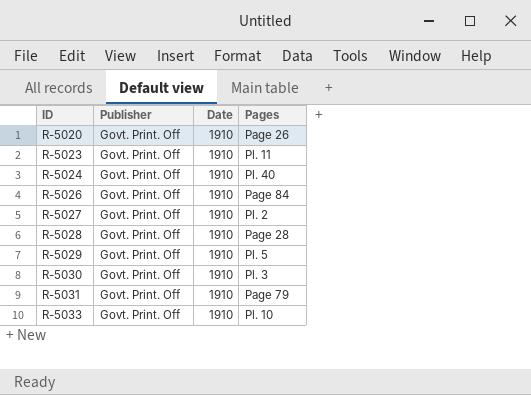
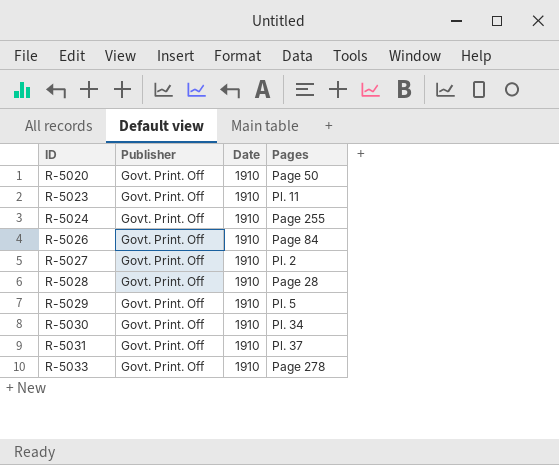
R-5020 | Pages: Page 26 -> Page 50
R-5024 | Pages: Pl. 40 -> Page 255
R-5030 | Pages: Pl. 3 -> Pl. 34
R-5031 | Pages: Page 79 -> Pl. 37
R-5033 | Pages: Pl. 10 -> Page 278

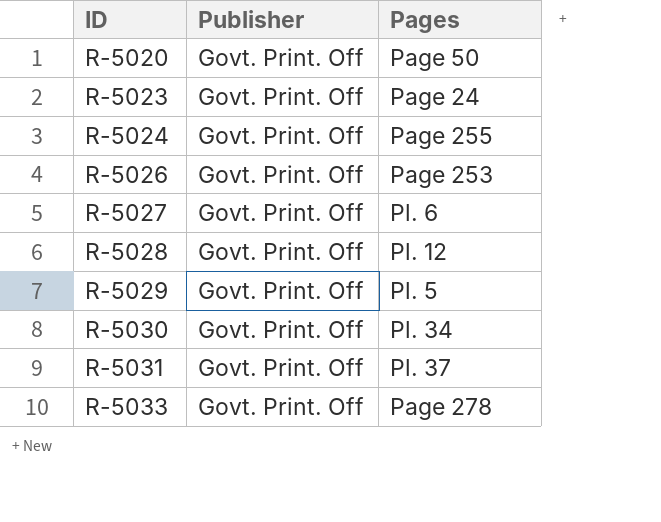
column Date | position: 3 -> none
R-5023 | Pages: Pl. 11 -> Page 24
R-5026 | Pages: Page 84 -> Page 253
R-5027 | Pages: Pl. 2 -> Pl. 6
R-5028 | Pages: Page 28 -> Pl. 12

